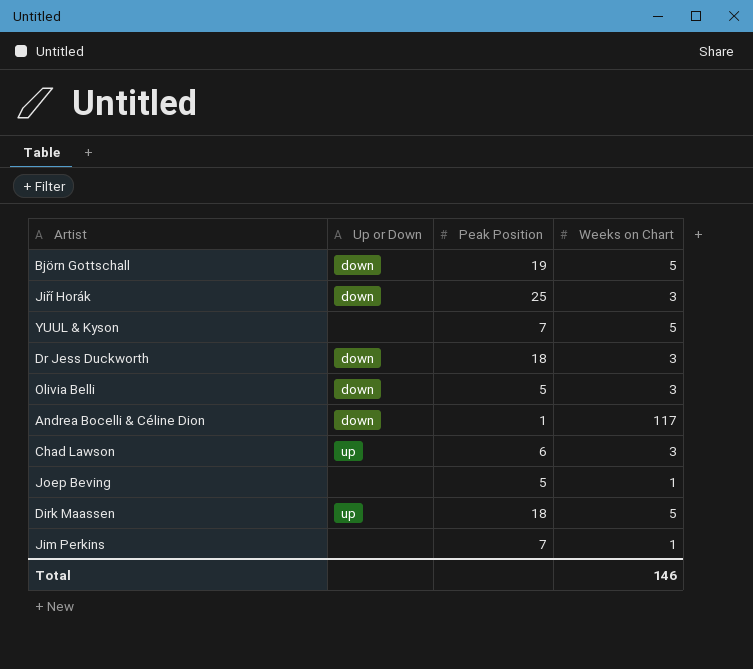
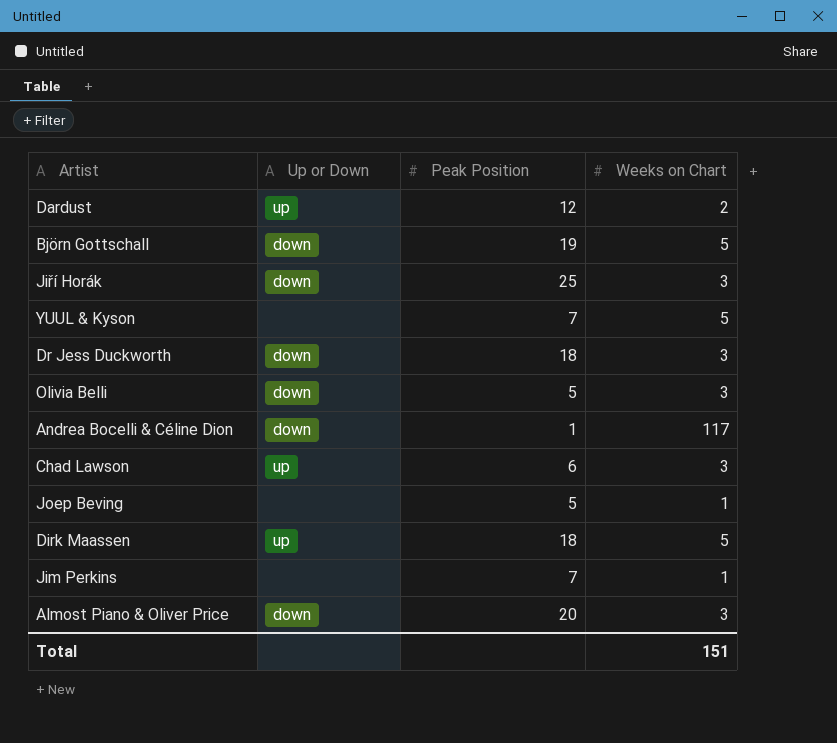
row Dardust: none -> up | 12 | 2
row Almost Piano & Oliver Price: none -> down | 20 | 3
Total | Weeks on Chart: 146 -> 151

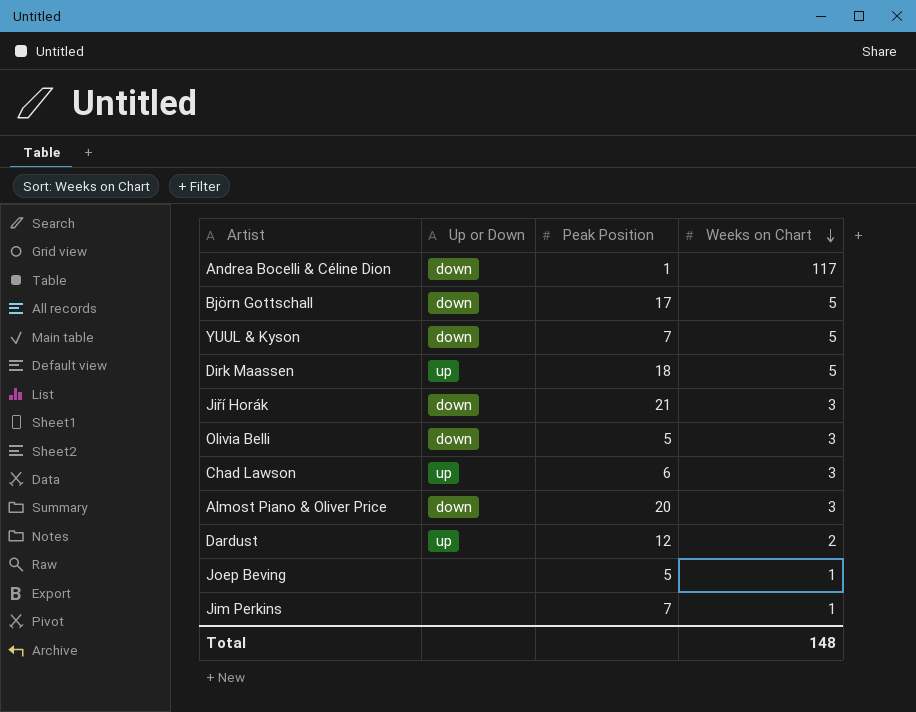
row order: none -> Weeks on Chart descending
row Dr Jess Duckworth: down | 18 | 3 -> none
Björn Gottschall | Peak Position: 19 -> 17
YUUL & Kyson | Up or Down: none -> down
Jiří Horák | Peak Position: 25 -> 21
Total | Weeks on Chart: 151 -> 148

